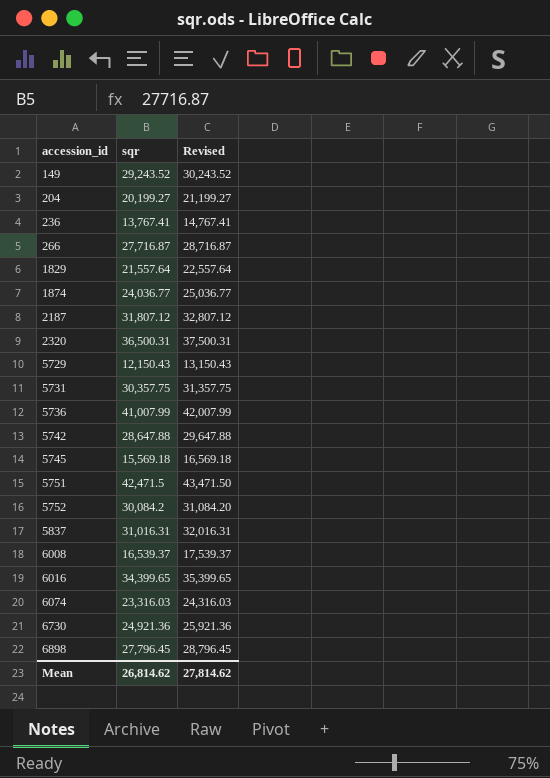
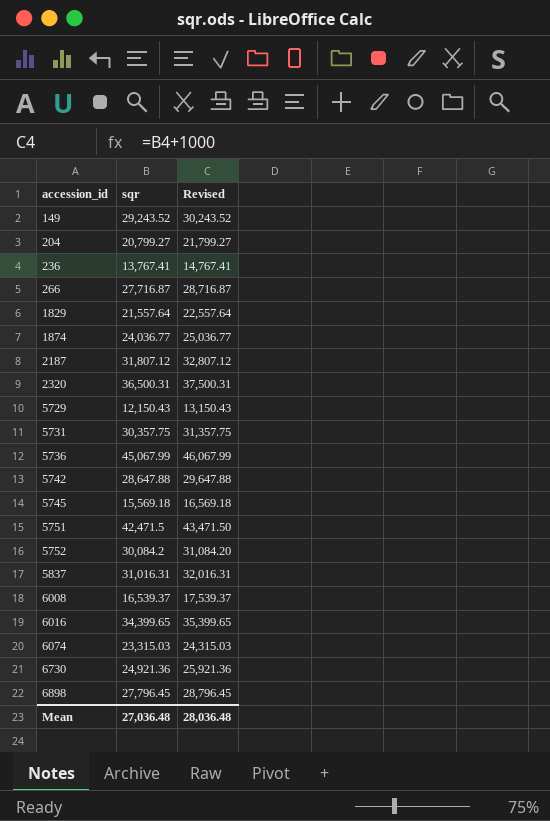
204 | sqr: 20,199.27 -> 20,799.27
204 | Revised: 21,199.27 -> 21,799.27
5736 | sqr: 41,007.99 -> 45,067.99
5736 | Revised: 42,007.99 -> 46,067.99
6074 | sqr: 23,316.03 -> 23,315.03
6074 | Revised: 24,316.03 -> 24,315.03
Mean | sqr: 26,814.62 -> 27,036.48
Mean | Revised: 27,814.62 -> 28,036.48

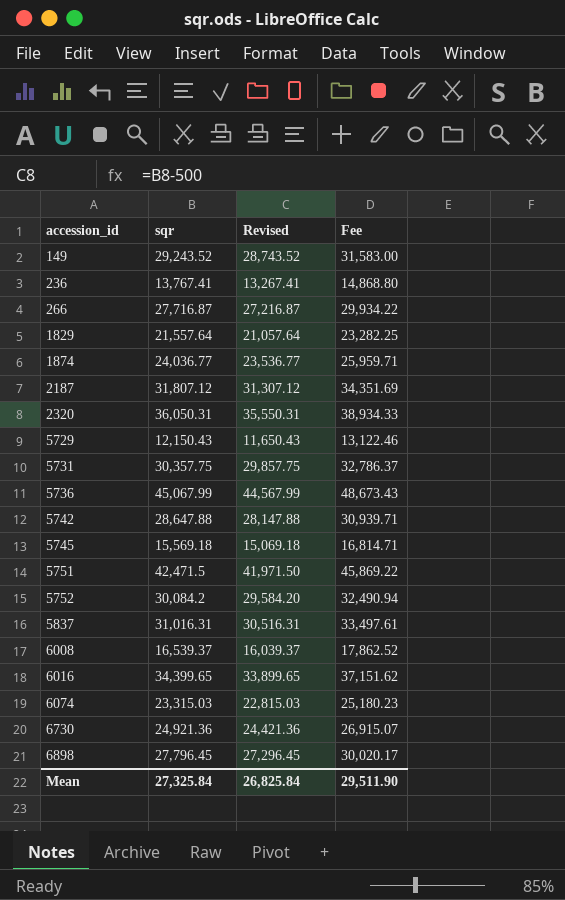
column Revised | formula: [sqr] + 1000 -> [sqr] - 500
column Fee | formula: none -> [sqr] * 1.08
row 204: 20,799.27 | 21,799.27 -> none
2320 | sqr: 36,500.31 -> 36,050.31
Mean | sqr: 27,036.48 -> 27,325.84
Mean | Revised: 28,036.48 -> 26,825.84

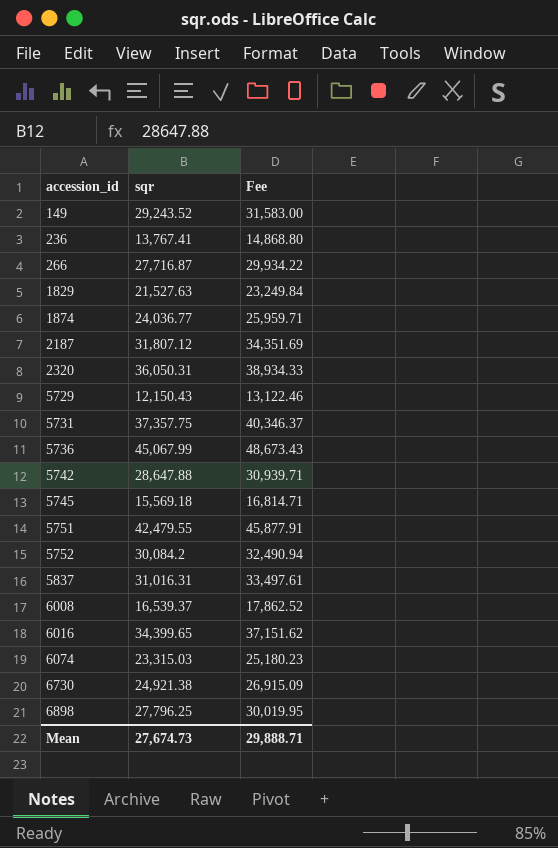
column Revised | formula: [sqr] - 500 -> none
1829 | sqr: 21,557.64 -> 21,527.63
1829 | Fee: 23,282.25 -> 23,249.84
5731 | sqr: 30,357.75 -> 37,357.75
5731 | Fee: 32,786.37 -> 40,346.37
5751 | sqr: 42,471.5 -> 42,479.55
5751 | Fee: 45,869.22 -> 45,877.91
6730 | sqr: 24,921.36 -> 24,921.38
6730 | Fee: 26,915.07 -> 26,915.09
6898 | sqr: 27,796.45 -> 27,796.25
6898 | Fee: 30,020.17 -> 30,019.95
Mean | sqr: 27,325.84 -> 27,674.73
Mean | Fee: 29,511.90 -> 29,888.71

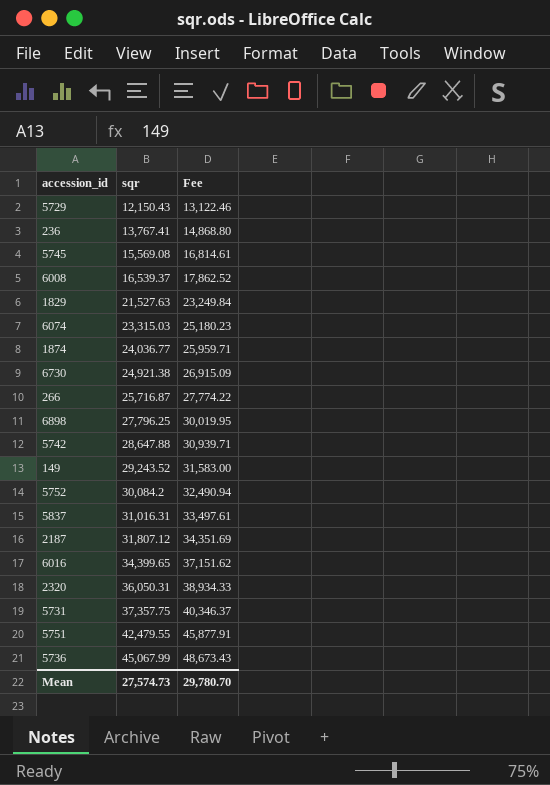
row order: accession_id ascending -> sqr ascending
5745 | sqr: 15,569.18 -> 15,569.08
5745 | Fee: 16,814.71 -> 16,814.61
266 | sqr: 27,716.87 -> 25,716.87
266 | Fee: 29,934.22 -> 27,774.22
Mean | sqr: 27,674.73 -> 27,574.73
Mean | Fee: 29,888.71 -> 29,780.70

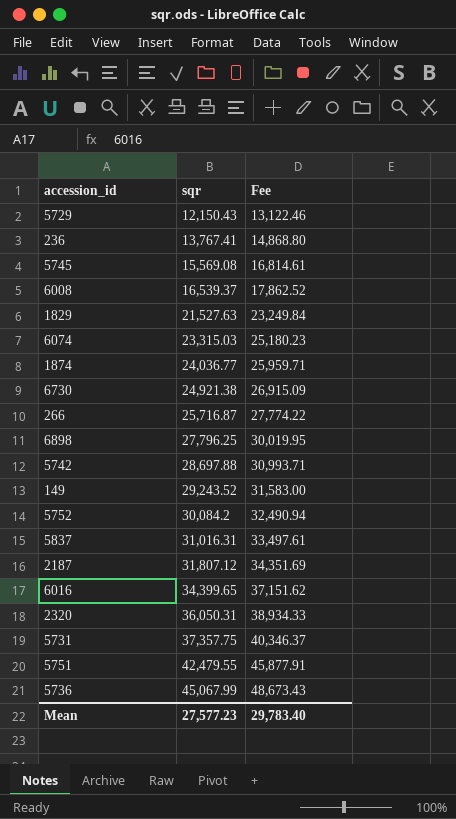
5742 | sqr: 28,647.88 -> 28,697.88
5742 | Fee: 30,939.71 -> 30,993.71
Mean | sqr: 27,574.73 -> 27,577.23
Mean | Fee: 29,780.70 -> 29,783.40

